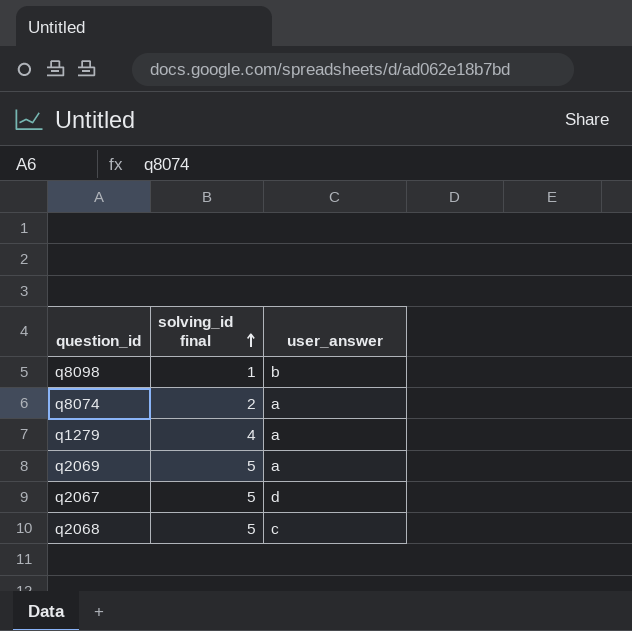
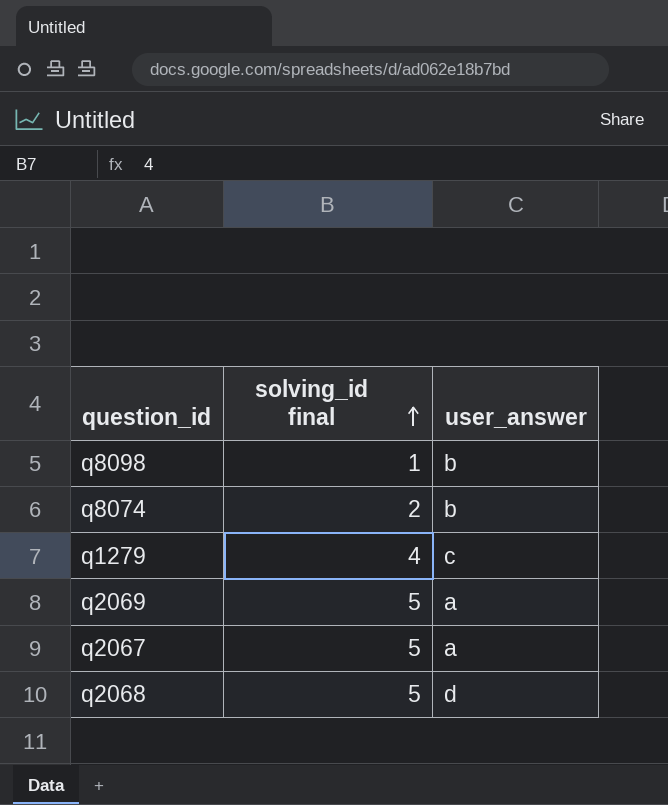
q8074 | user_answer: a -> b
q1279 | user_answer: a -> c
q2067 | user_answer: d -> a
q2068 | user_answer: c -> d

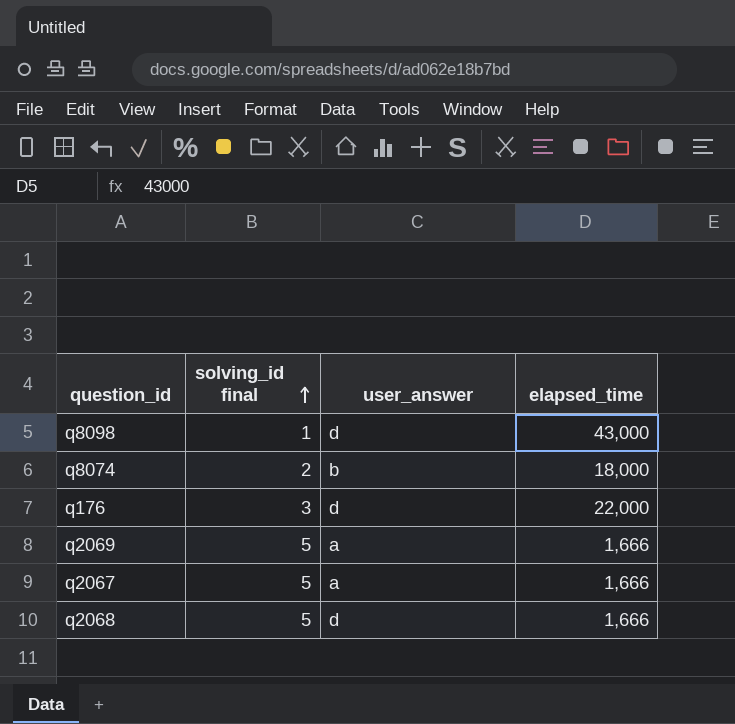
column elapsed_time | position: none -> 4
row q1279: 4 | c -> none
q8098 | user_answer: b -> d
row q176: none -> 3 | d | 22,000

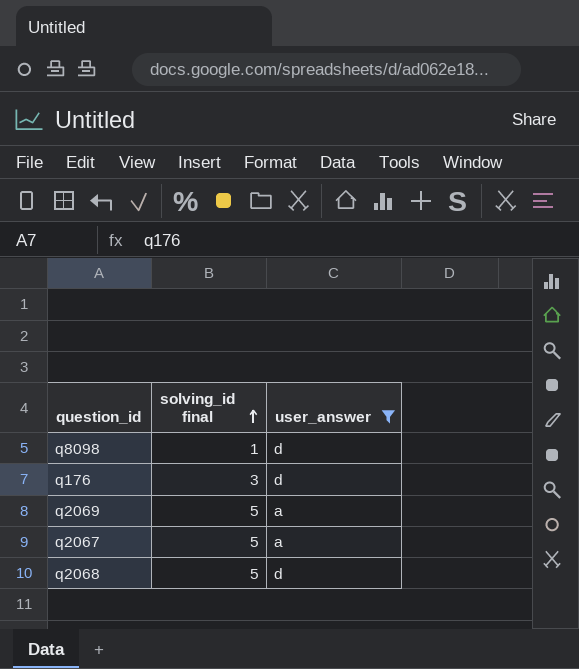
filter: none -> user_answer != b
column elapsed_time | position: 4 -> none

